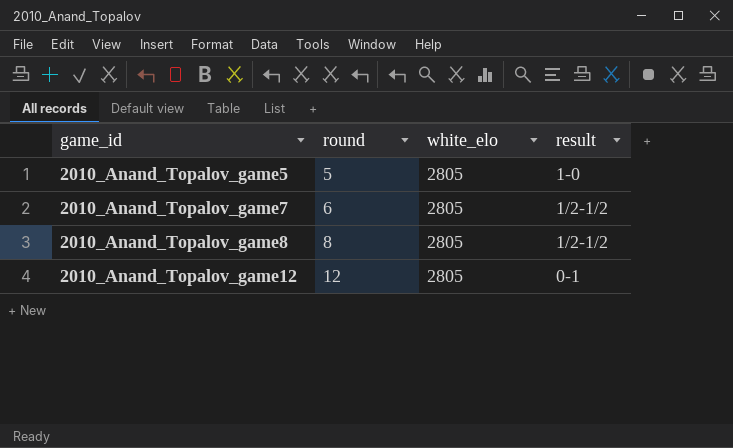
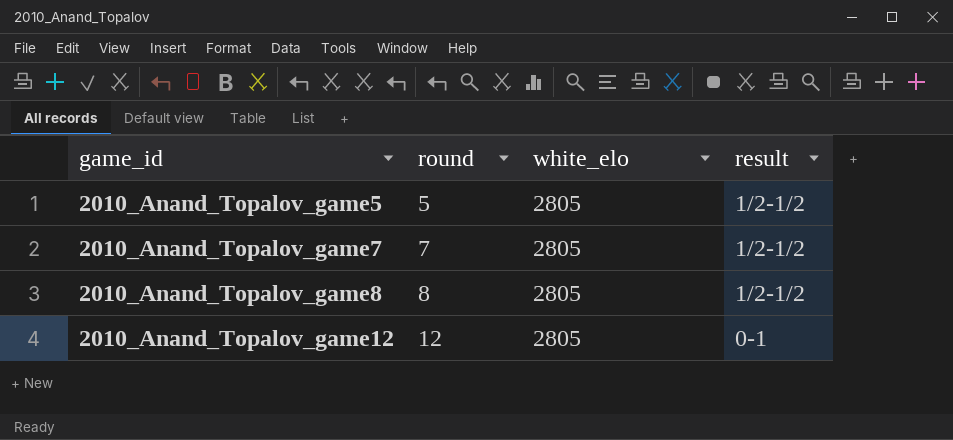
2010_Anand_Topalov_game5 | result: 1-0 -> 1/2-1/2
2010_Anand_Topalov_game7 | round: 6 -> 7

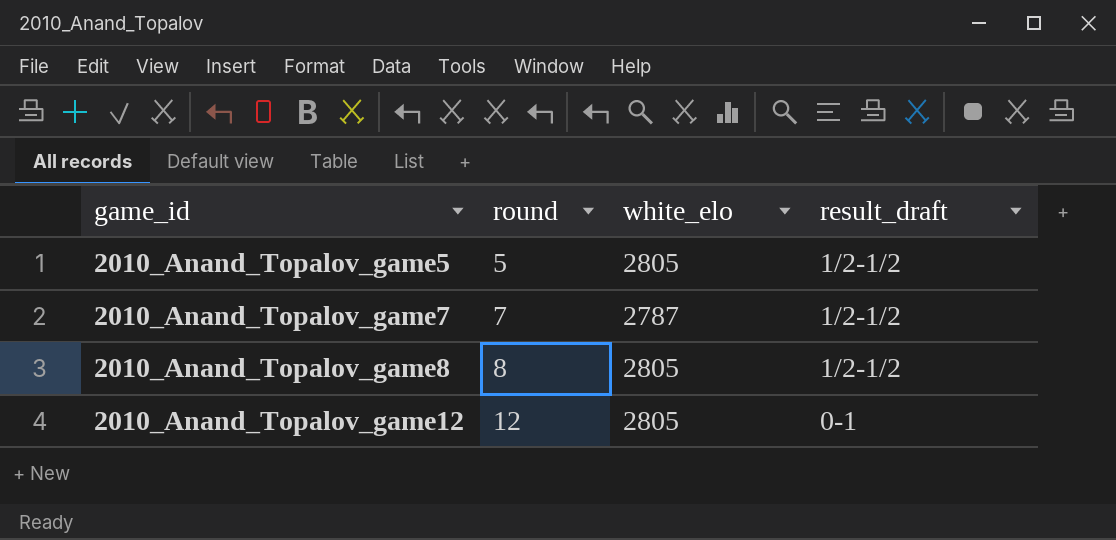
column name: result -> result_draft
2010_Anand_Topalov_game7 | white_elo: 2805 -> 2787

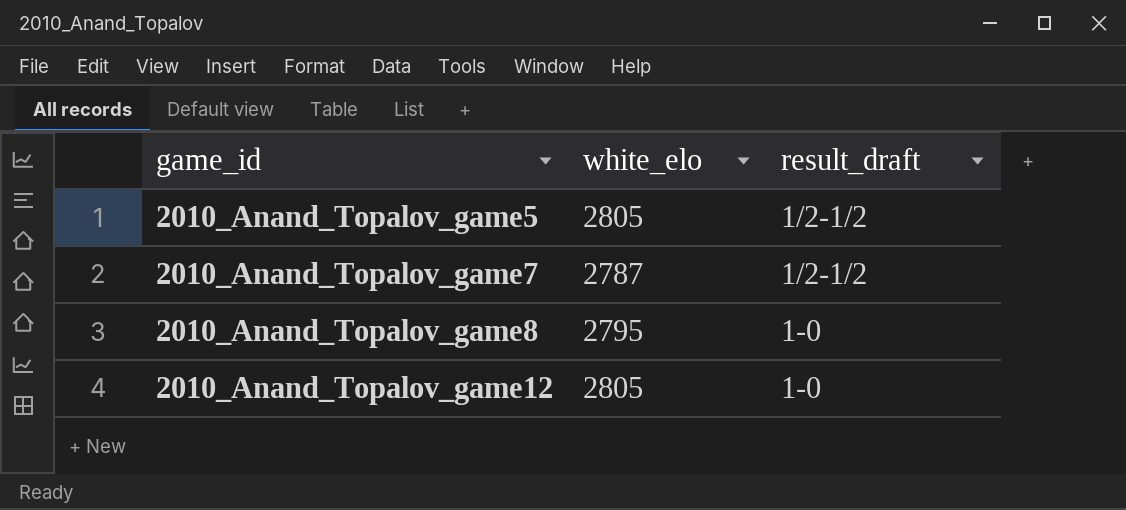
column round | position: 2 -> none
2010_Anand_Topalov_game8 | white_elo: 2805 -> 2795
2010_Anand_Topalov_game8 | result_draft: 1/2-1/2 -> 1-0
2010_Anand_Topalov_game12 | result_draft: 0-1 -> 1-0

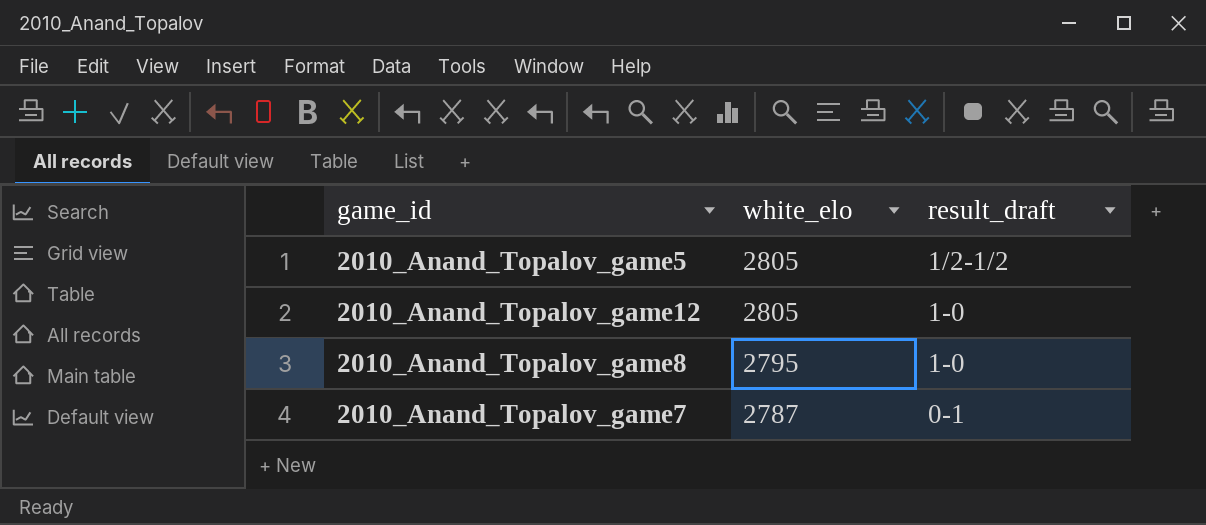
row order: game_id ascending -> white_elo descending
2010_Anand_Topalov_game7 | result_draft: 1/2-1/2 -> 0-1

